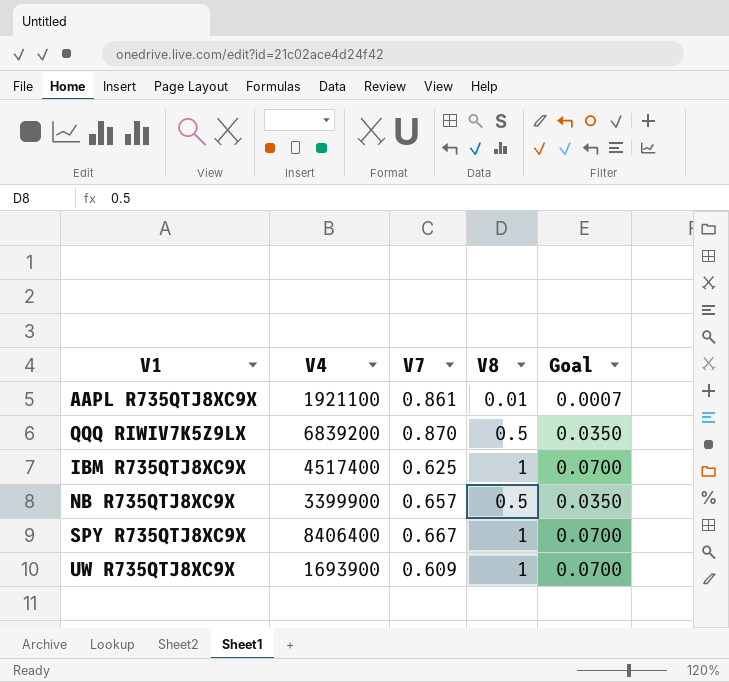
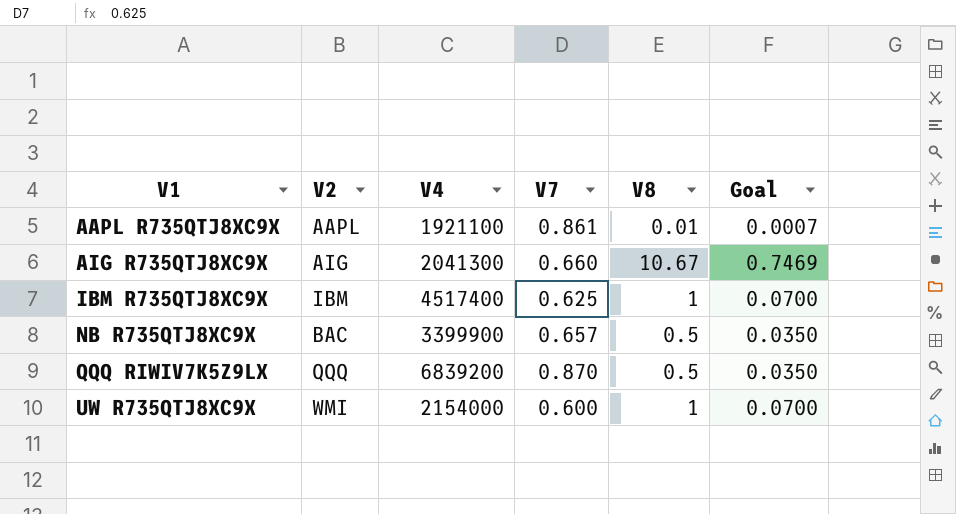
row order: none -> V1 ascending
column V2 | position: none -> 2
row SPY R735QTJ8XC9X: 8406400 | 0.667 | 1 | 0.0700 -> none
row AIG R735QTJ8XC9X: none -> AIG | 2041300 | 0.660 | 10.67 | 0.7469
UW R735QTJ8XC9X | V4: 1693900 -> 2154000
UW R735QTJ8XC9X | V7: 0.609 -> 0.600

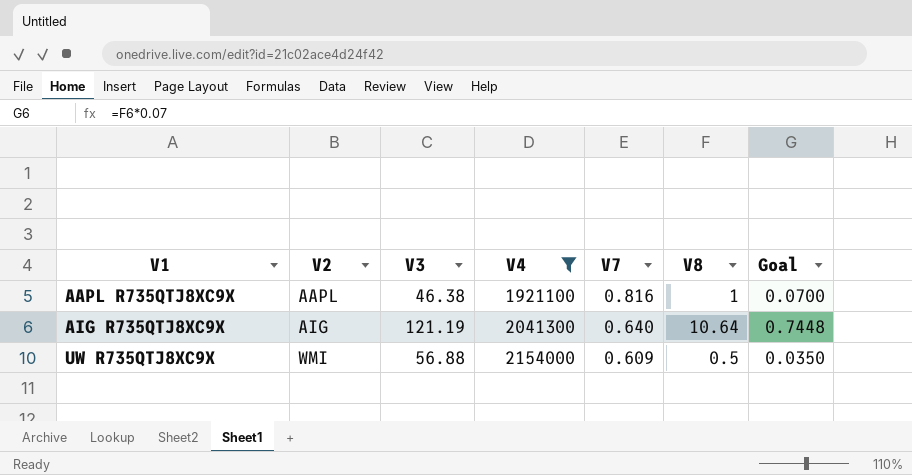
filter: none -> V4 <= 2154000
column V3 | position: none -> 3
AAPL R735QTJ8XC9X | V7: 0.861 -> 0.816
AAPL R735QTJ8XC9X | V8: 0.01 -> 1
AAPL R735QTJ8XC9X | Goal: 0.0007 -> 0.0700
AIG R735QTJ8XC9X | V7: 0.660 -> 0.640
AIG R735QTJ8XC9X | V8: 10.67 -> 10.64
AIG R735QTJ8XC9X | Goal: 0.7469 -> 0.7448
UW R735QTJ8XC9X | V7: 0.600 -> 0.609
UW R735QTJ8XC9X | V8: 1 -> 0.5
UW R735QTJ8XC9X | Goal: 0.0700 -> 0.0350

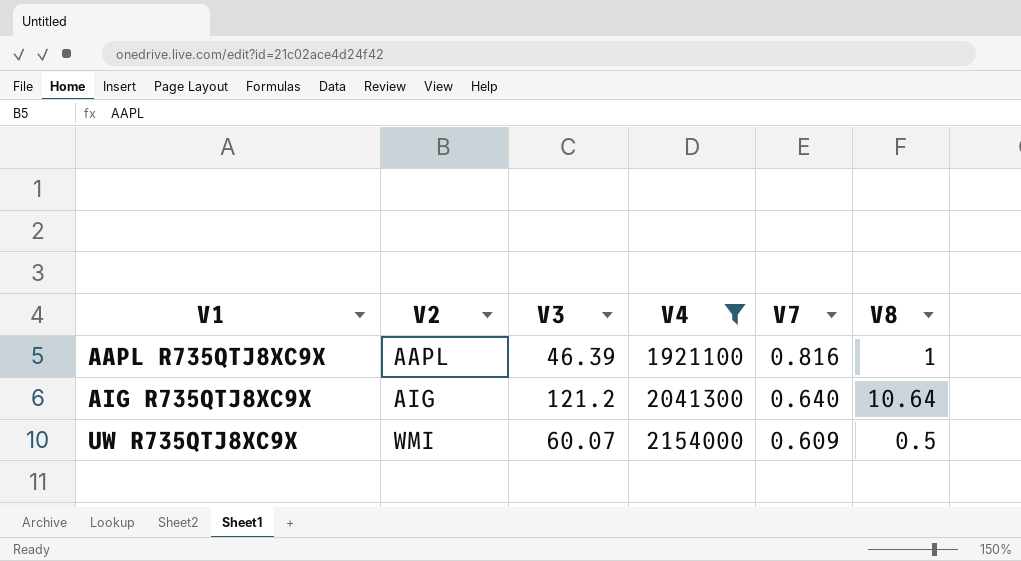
column Goal | formula: [V8] * 0.07 -> none
AAPL R735QTJ8XC9X | V3: 46.38 -> 46.39
AIG R735QTJ8XC9X | V3: 121.19 -> 121.2
UW R735QTJ8XC9X | V3: 56.88 -> 60.07

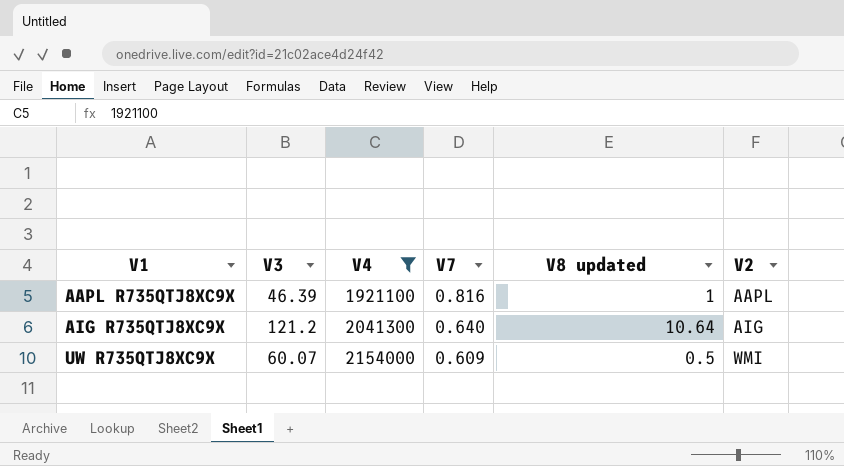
column name: V8 -> V8 updated
column V2 | position: 2 -> 6

